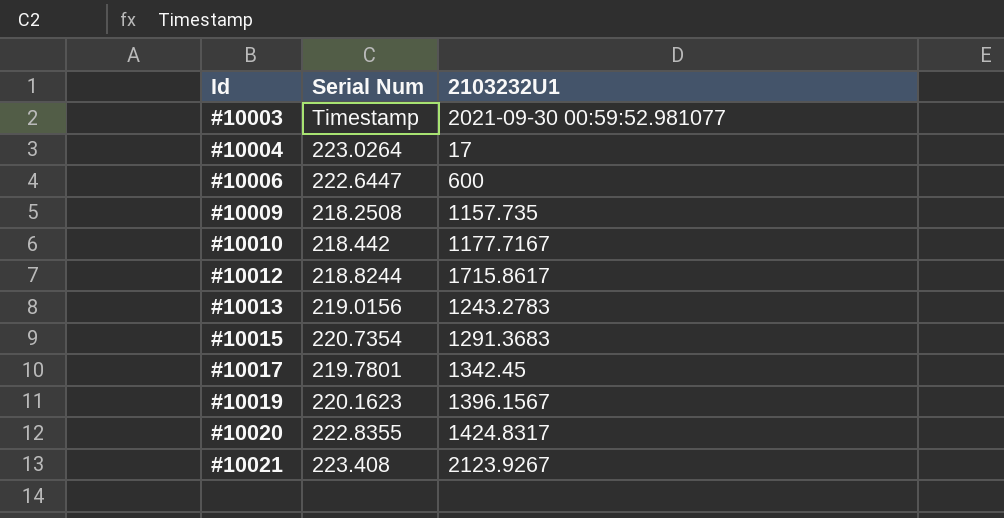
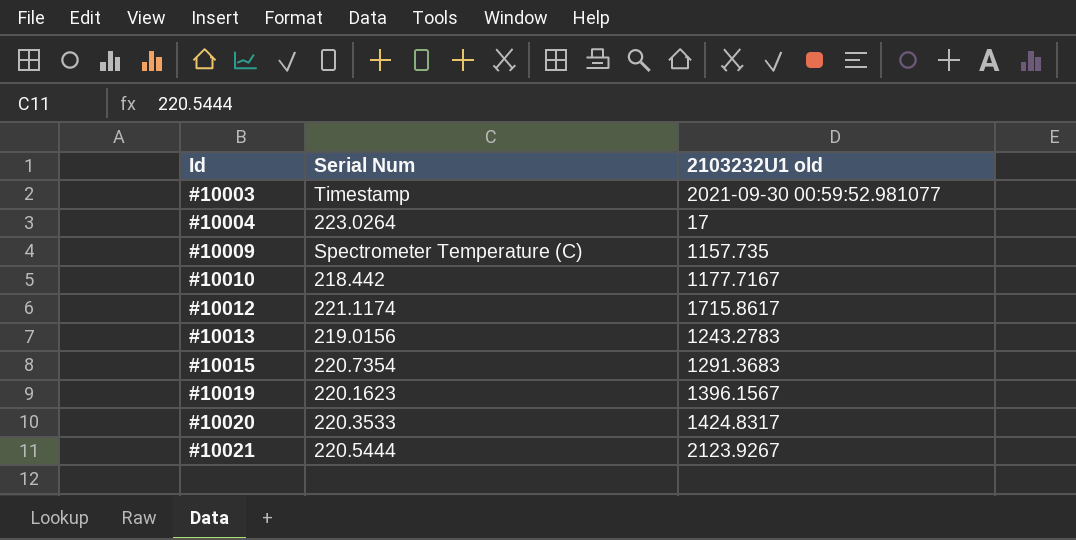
column name: 2103232U1 -> 2103232U1 old
row #10006: 222.6447 | 600 -> none
row #10017: 219.7801 | 1342.45 -> none
#10009 | Serial Num: 218.2508 -> Spectrometer Temperature (C)
#10012 | Serial Num: 218.8244 -> 221.1174
#10020 | Serial Num: 222.8355 -> 220.3533
#10021 | Serial Num: 223.408 -> 220.5444

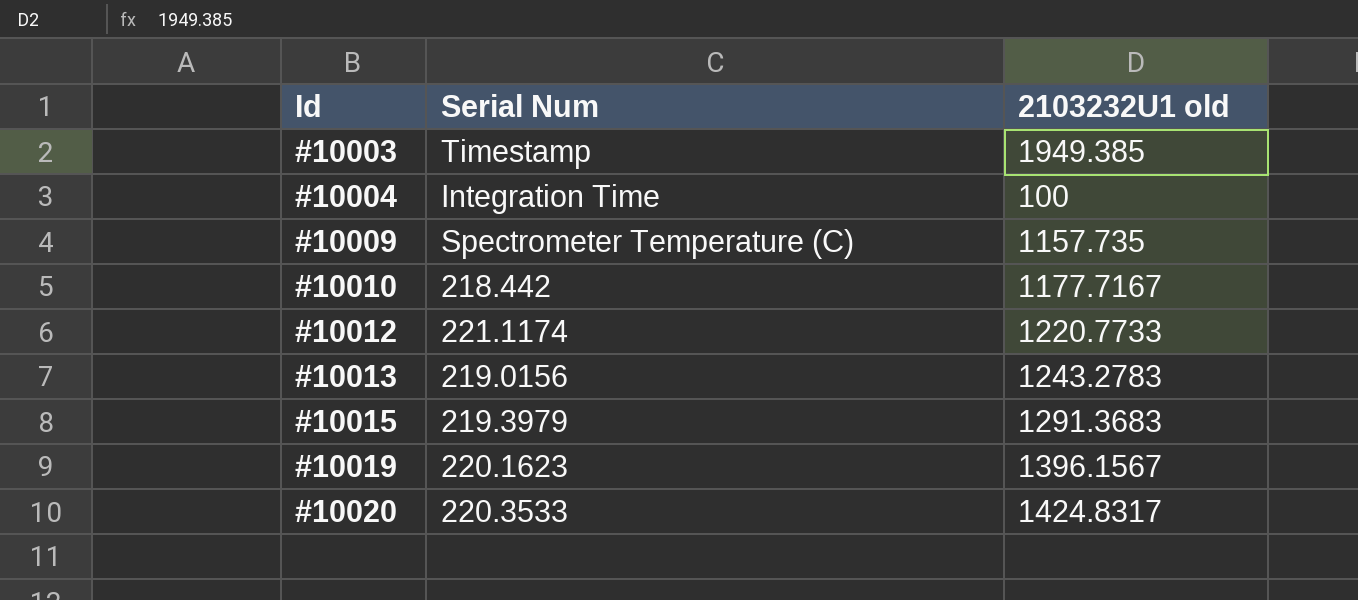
row #10021: 220.5444 | 2123.9267 -> none
#10003 | 2103232U1 old: 2021-09-30 00:59:52.981077 -> 1949.385
#10004 | Serial Num: 223.0264 -> Integration Time
#10004 | 2103232U1 old: 17 -> 100
#10012 | 2103232U1 old: 1715.8617 -> 1220.7733
#10015 | Serial Num: 220.7354 -> 219.3979

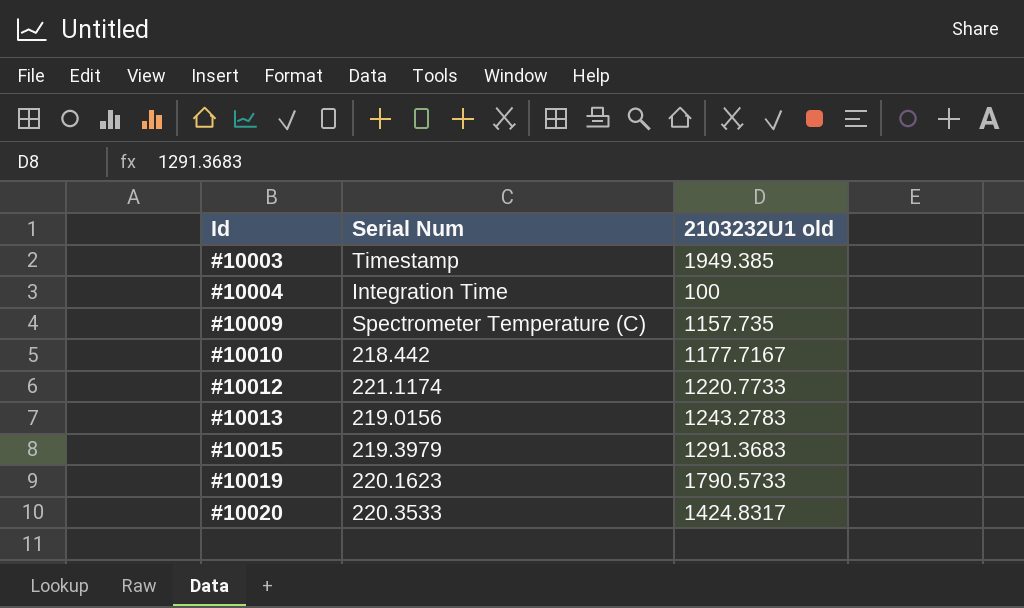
#10019 | 2103232U1 old: 1396.1567 -> 1790.5733

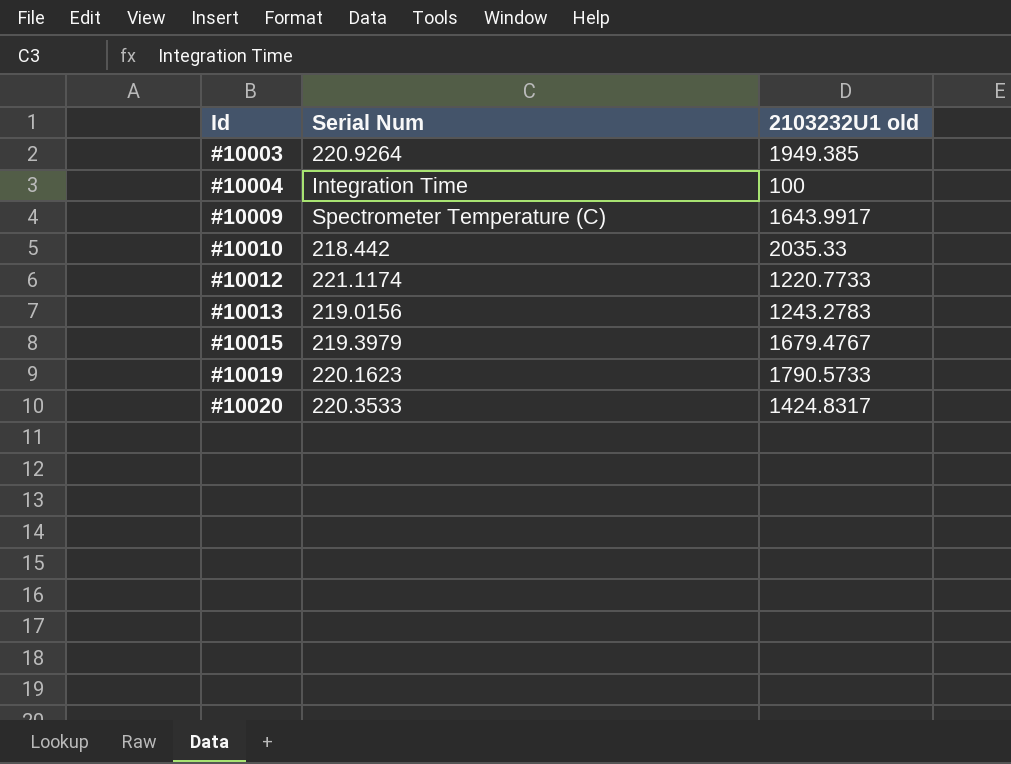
#10003 | Serial Num: Timestamp -> 220.9264
#10009 | 2103232U1 old: 1157.735 -> 1643.9917
#10010 | 2103232U1 old: 1177.7167 -> 2035.33
#10015 | 2103232U1 old: 1291.3683 -> 1679.4767

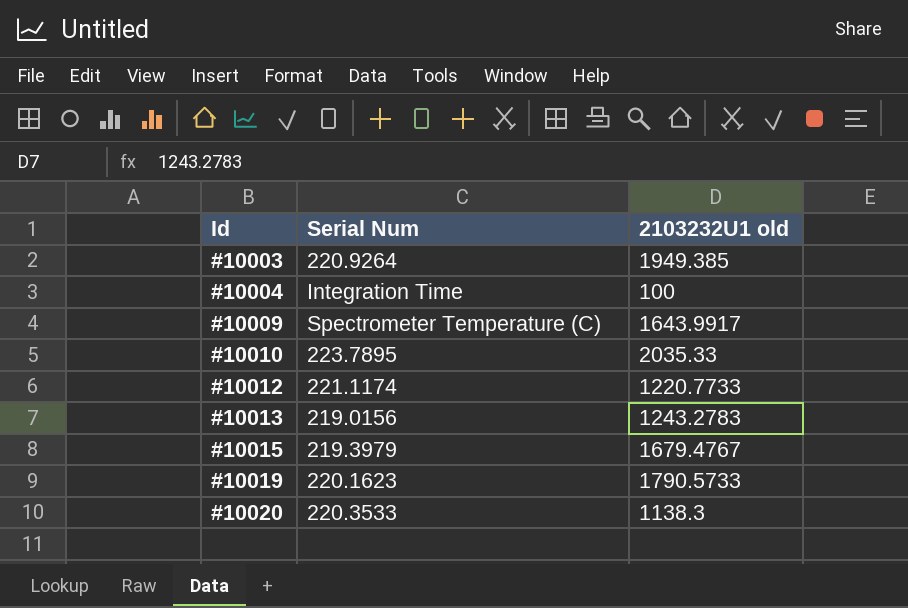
#10010 | Serial Num: 218.442 -> 223.7895
#10020 | 2103232U1 old: 1424.8317 -> 1138.3

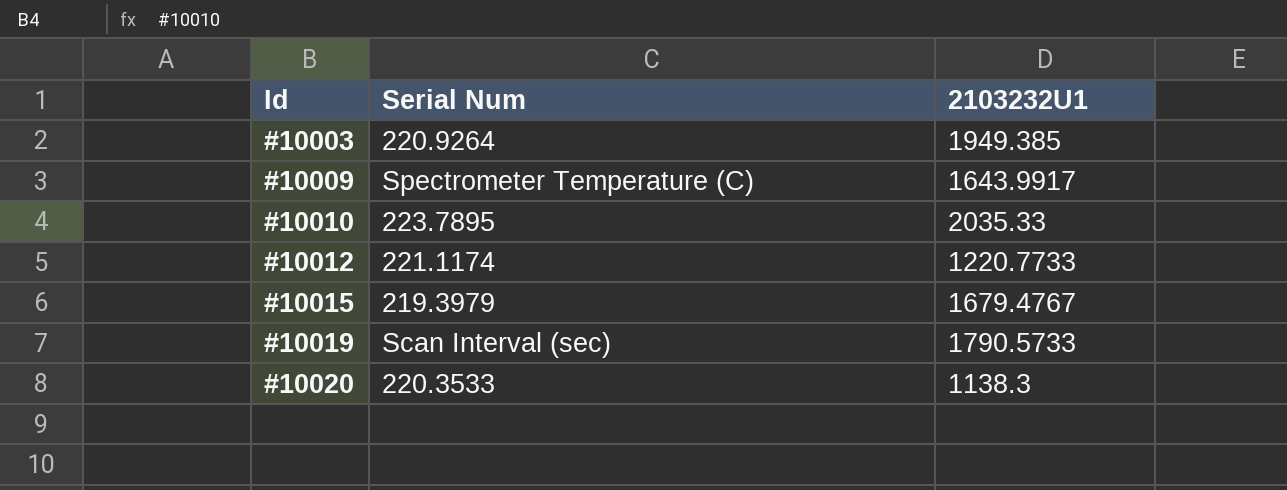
column name: 2103232U1 old -> 2103232U1
row #10004: Integration Time | 100 -> none
row #10013: 219.0156 | 1243.2783 -> none
#10019 | Serial Num: 220.1623 -> Scan Interval (sec)

